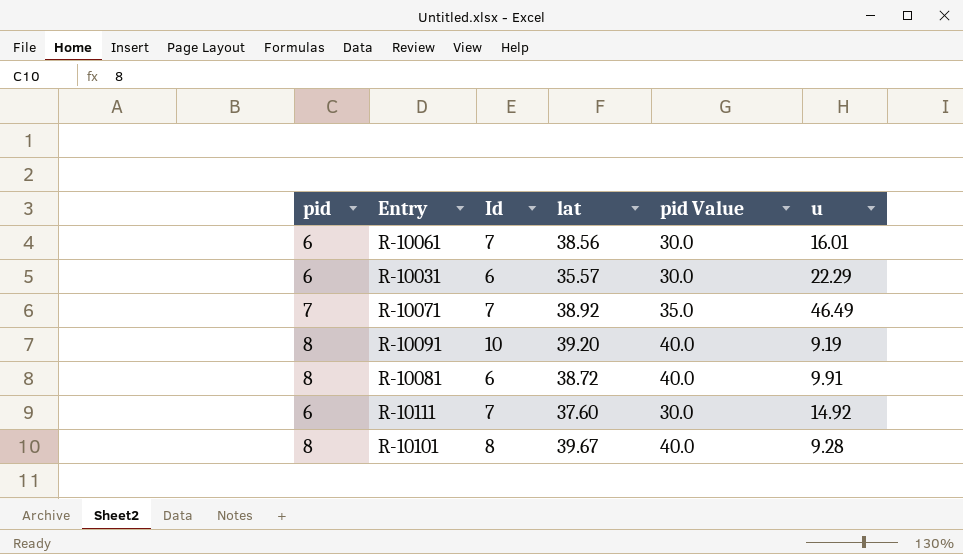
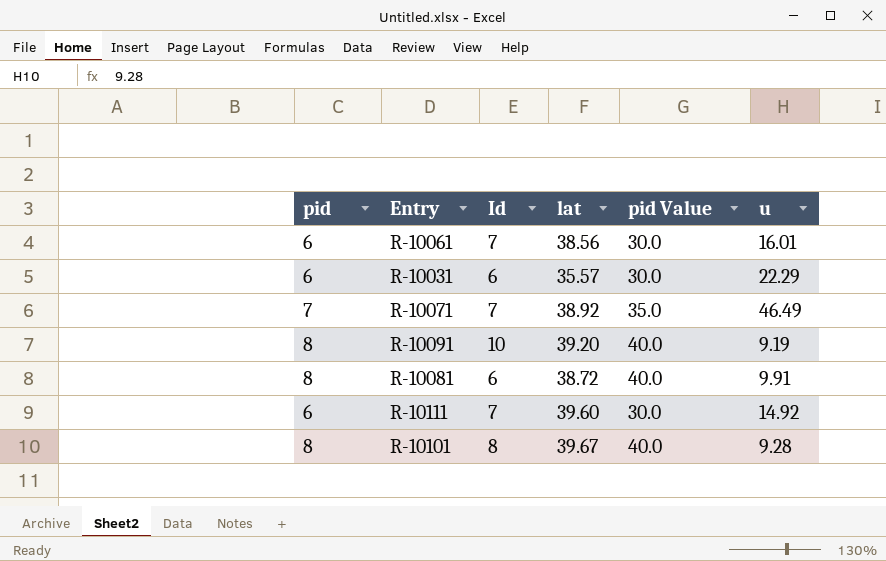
R-10111 | lat: 37.60 -> 39.60

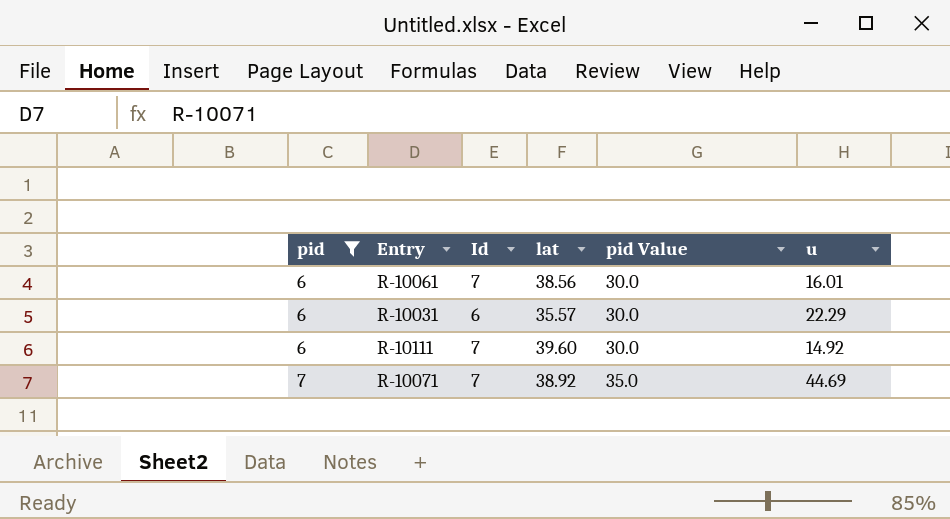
filter: none -> pid != 8
row order: none -> pid ascending
R-10071 | u: 46.49 -> 44.69

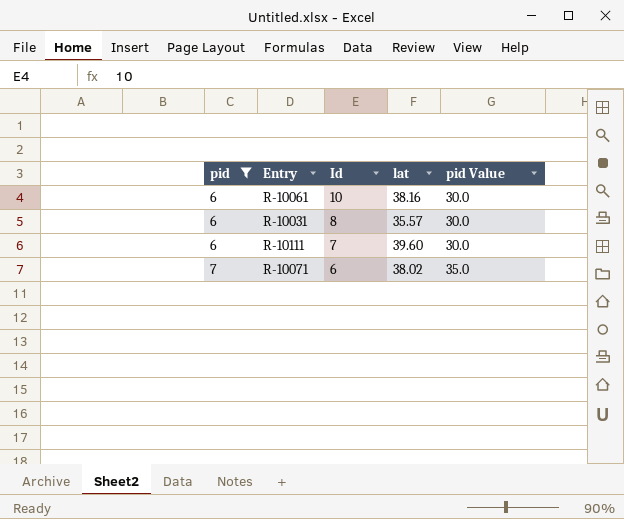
column u | position: 6 -> none
R-10061 | Id: 7 -> 10
R-10061 | lat: 38.56 -> 38.16
R-10031 | Id: 6 -> 8
R-10071 | Id: 7 -> 6
R-10071 | lat: 38.92 -> 38.02

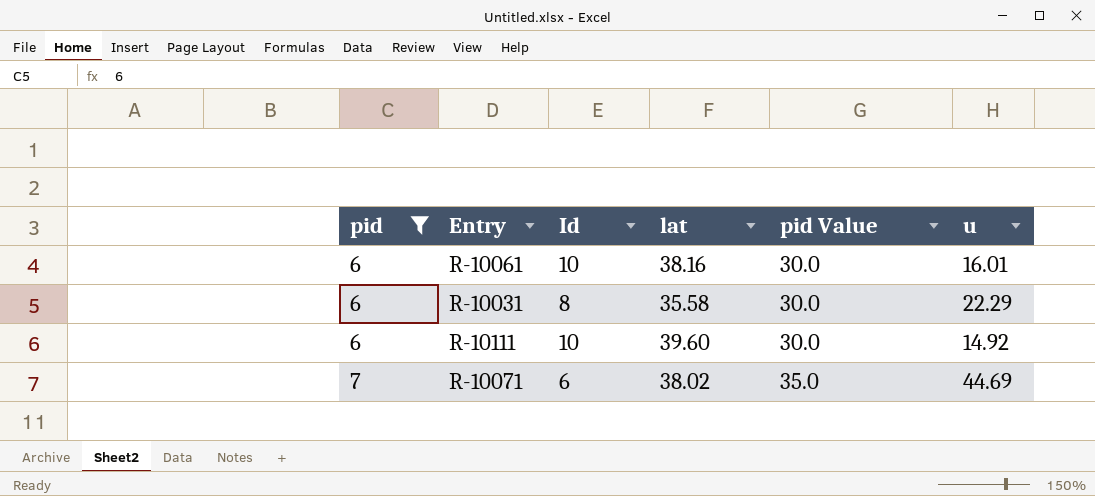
column u | position: none -> 6
R-10031 | lat: 35.57 -> 35.58
R-10111 | Id: 7 -> 10

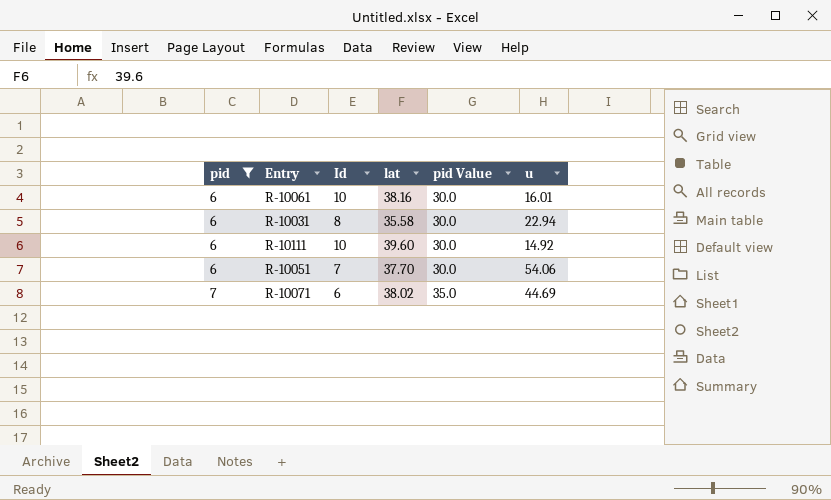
R-10031 | u: 22.29 -> 22.94
row R-10051: none -> 6 | 7 | 37.70 | 30.0 | 54.06

